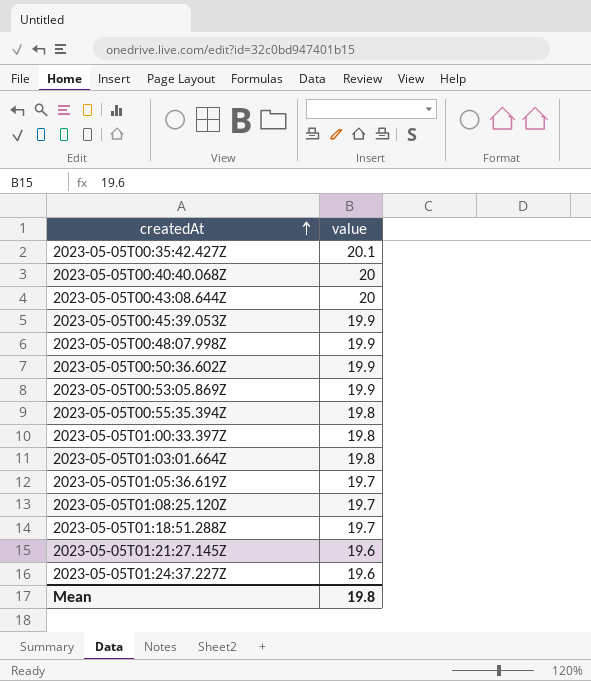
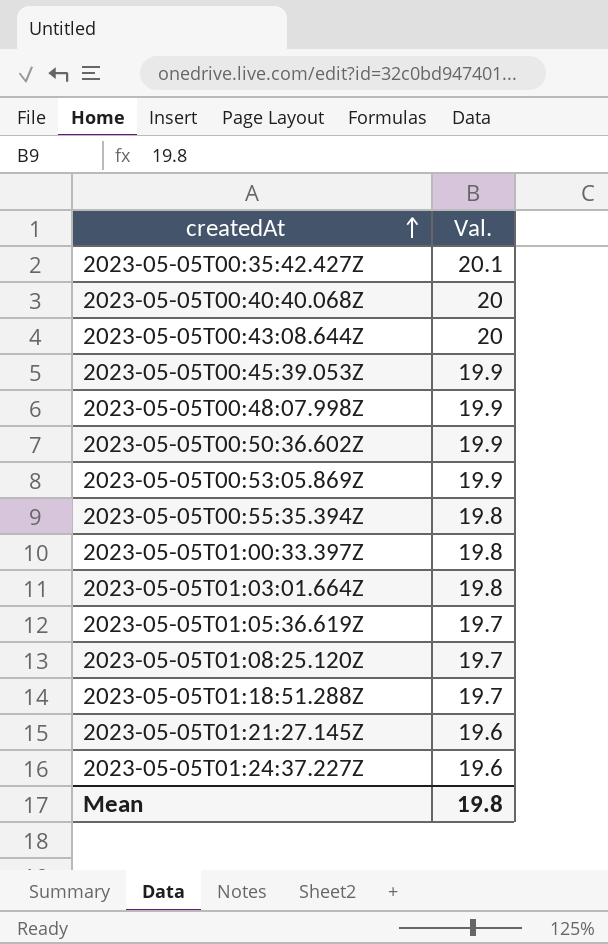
column name: value -> Val.

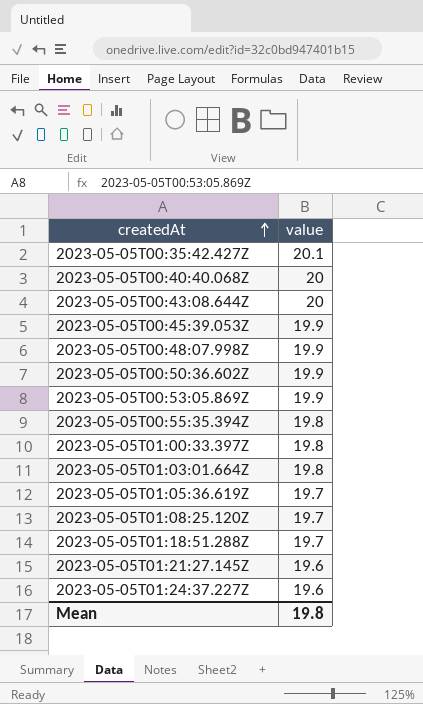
column name: Val. -> value

